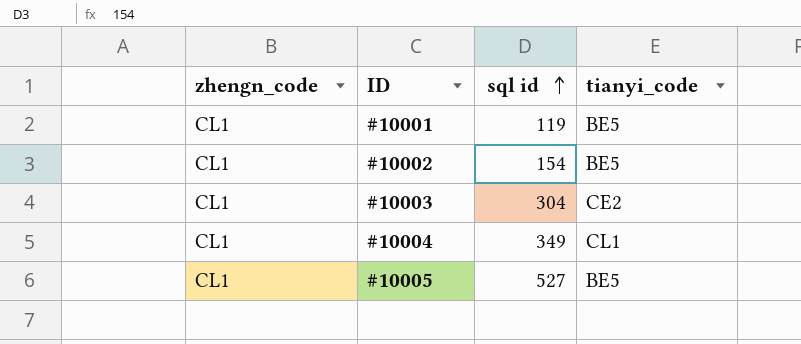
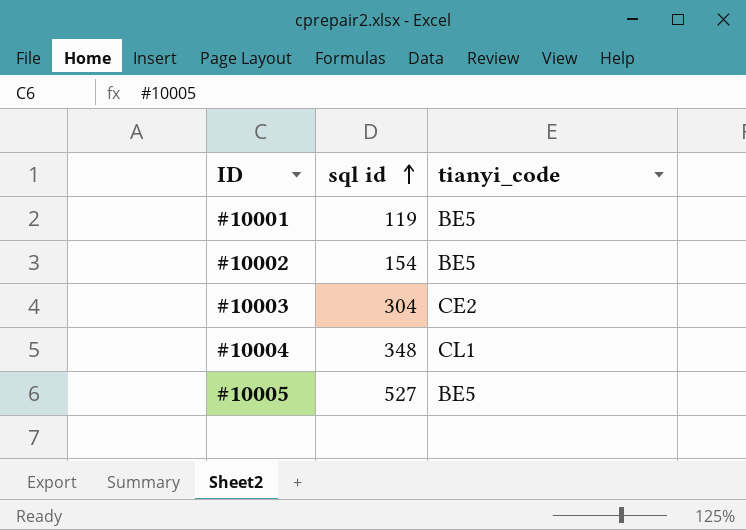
column zhengn_code | position: 1 -> none
#10004 | sql id: 349 -> 348

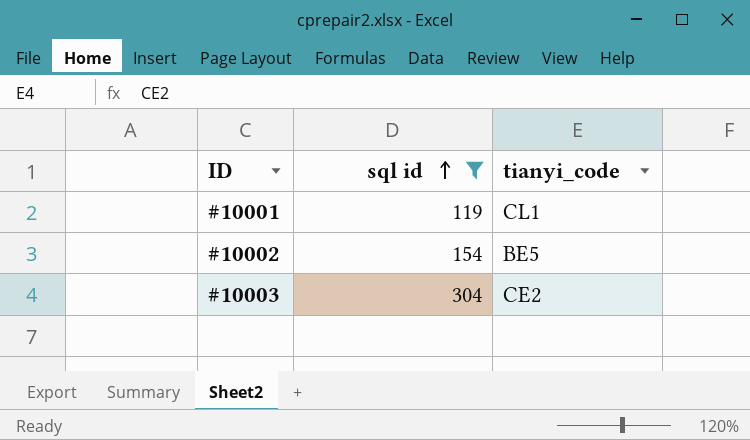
filter: none -> sql id <= 304
#10001 | tianyi_code: BE5 -> CL1

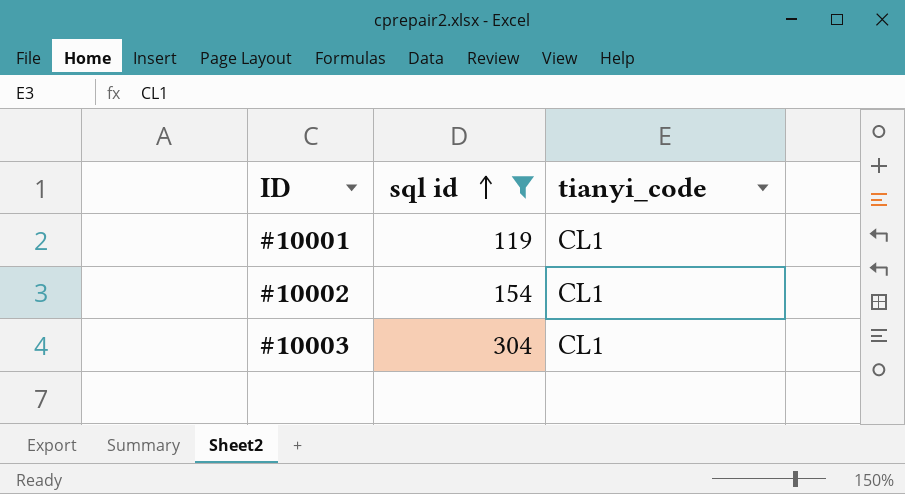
#10002 | tianyi_code: BE5 -> CL1
#10003 | tianyi_code: CE2 -> CL1

